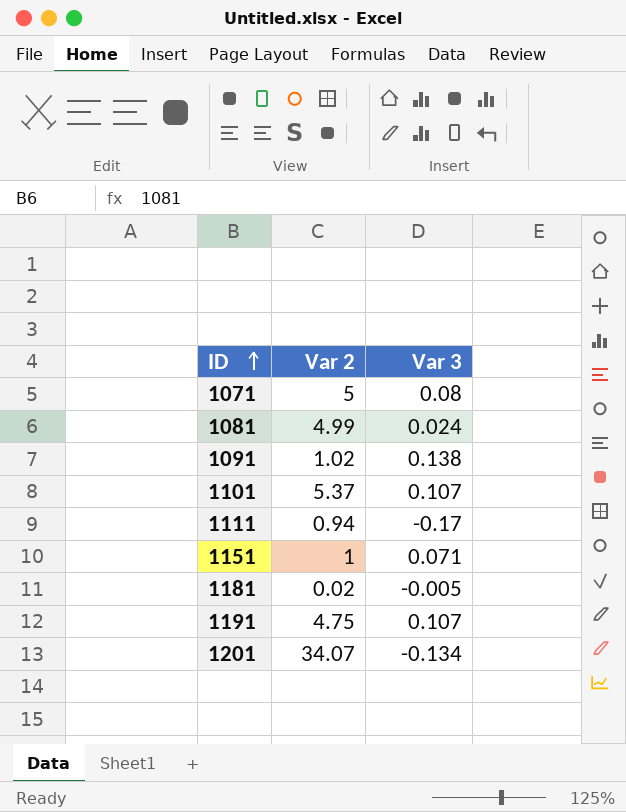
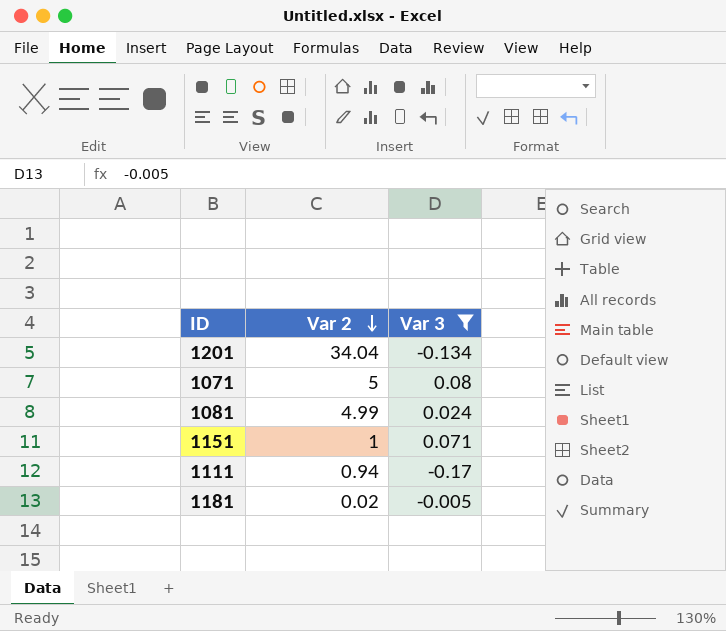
filter: none -> Var 3 <= 0.08
row order: ID ascending -> Var 2 descending
1201 | Var 2: 34.07 -> 34.04

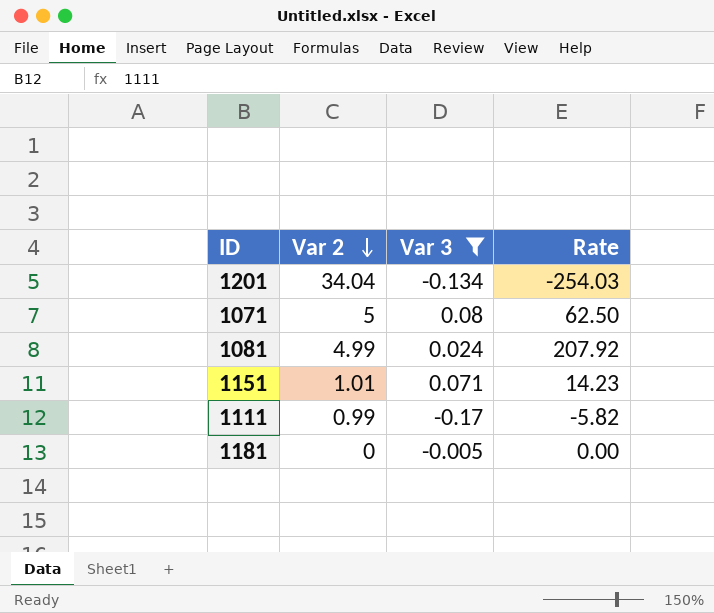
column Rate | formula: none -> [Var 2] / [Var 3]
1151 | Var 2: 1 -> 1.01
1111 | Var 2: 0.94 -> 0.99
1181 | Var 2: 0.02 -> 0

